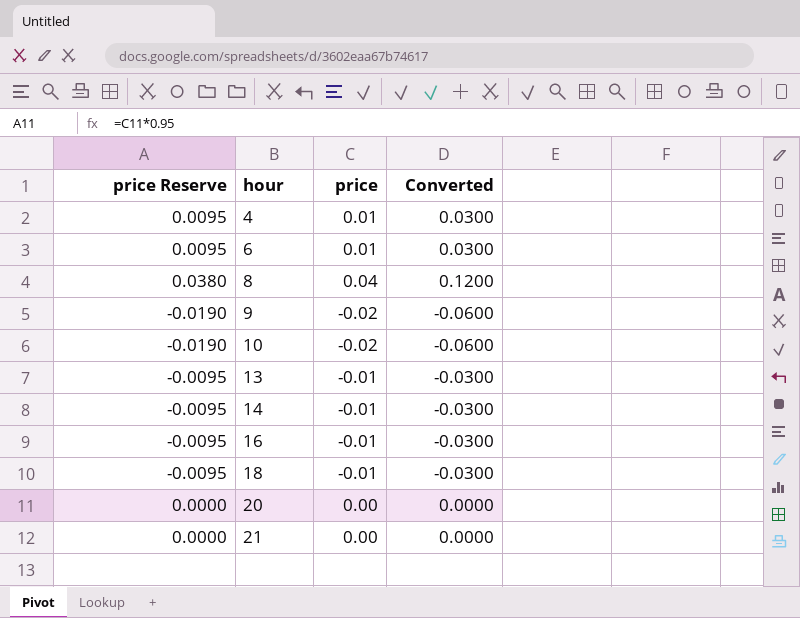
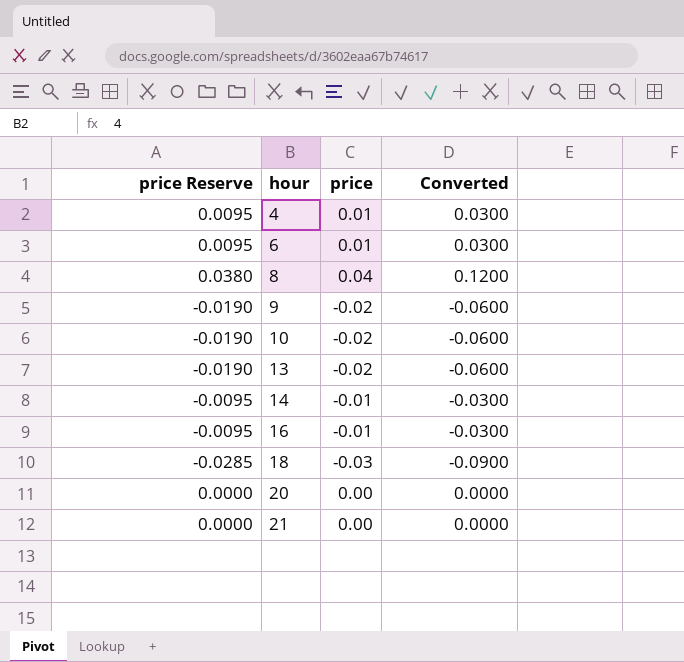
13 | price Reserve: -0.0095 -> -0.0190
13 | price: -0.01 -> -0.02
13 | Converted: -0.0300 -> -0.0600
18 | price Reserve: -0.0095 -> -0.0285
18 | price: -0.01 -> -0.03
18 | Converted: -0.0300 -> -0.0900

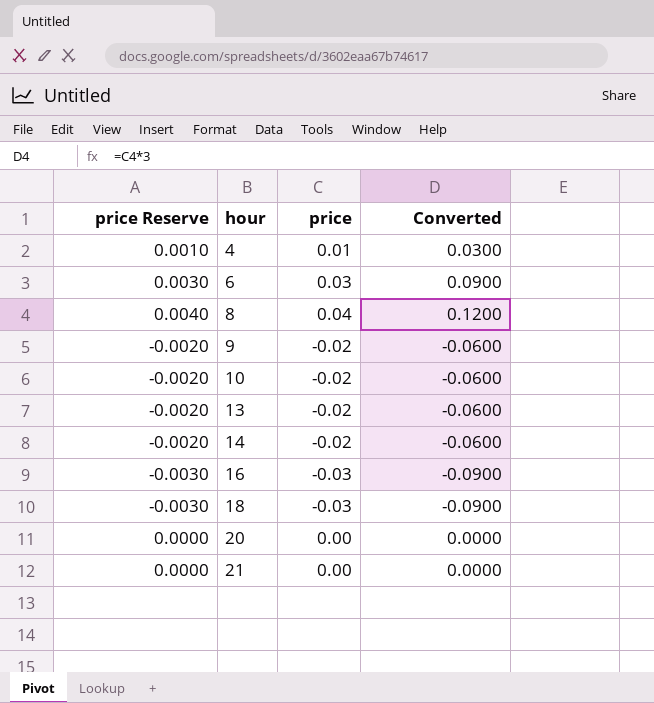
column price Reserve | formula: [price] * 0.95 -> [price] * 0.1
6 | price: 0.01 -> 0.03
6 | Converted: 0.0300 -> 0.0900
14 | price: -0.01 -> -0.02
14 | Converted: -0.0300 -> -0.0600
16 | price: -0.01 -> -0.03
16 | Converted: -0.0300 -> -0.0900

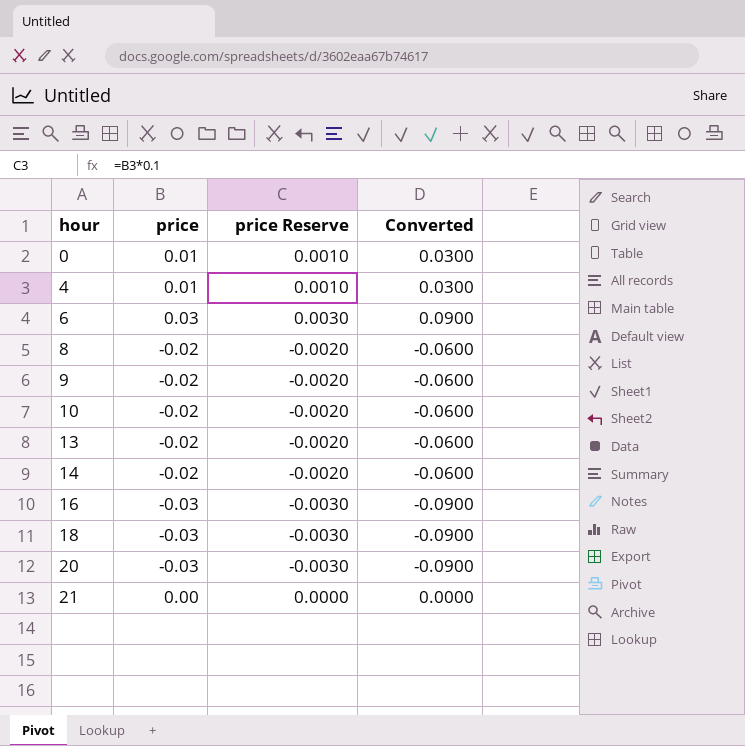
column price Reserve | position: 1 -> 3
row 0: none -> 0.01 | 0.0010 | 0.0300
8 | price: 0.04 -> -0.02
8 | price Reserve: 0.0040 -> -0.0020
8 | Converted: 0.1200 -> -0.0600
20 | price: 0.00 -> -0.03
20 | price Reserve: 0.0000 -> -0.0030
20 | Converted: 0.0000 -> -0.0900

